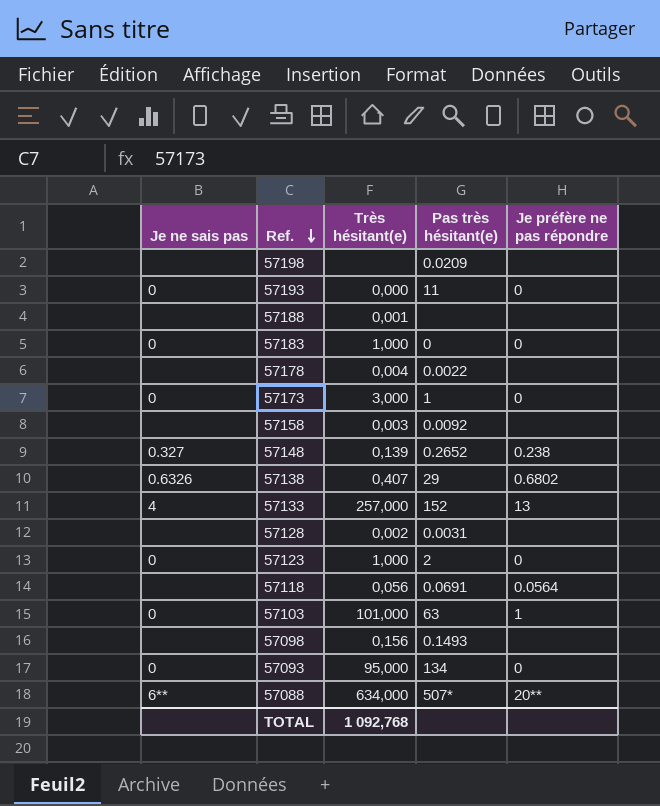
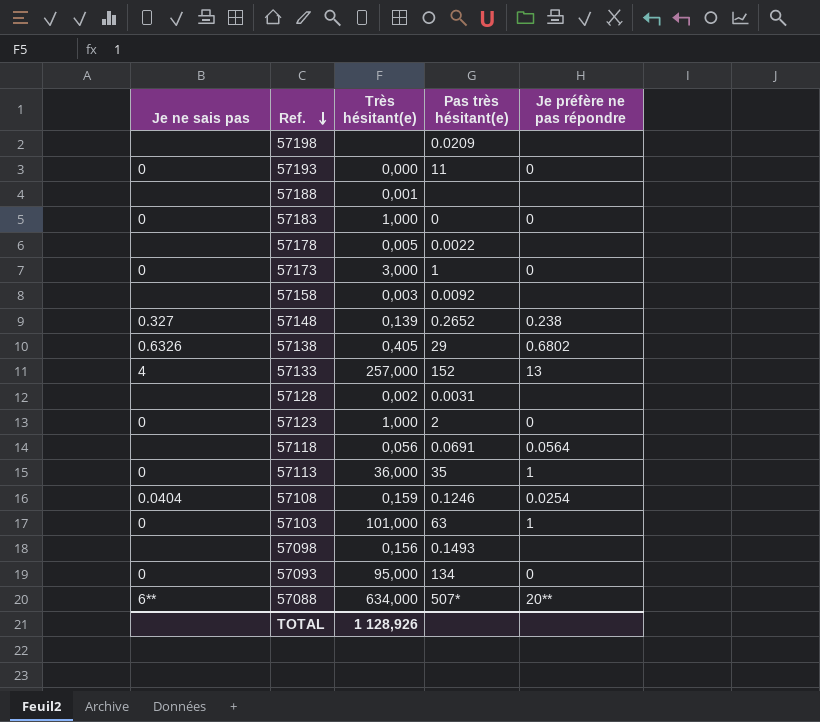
57178 | Très hésitant(e): 0,004 -> 0,005
57138 | Très hésitant(e): 0,407 -> 0,405
row 57113: none -> 0 | 36,000 | 35 | 1
row 57108: none -> 0.0404 | 0,159 | 0.1246 | 0.0254
TOTAL | Très hésitant(e): 1 092,768 -> 1 128,926

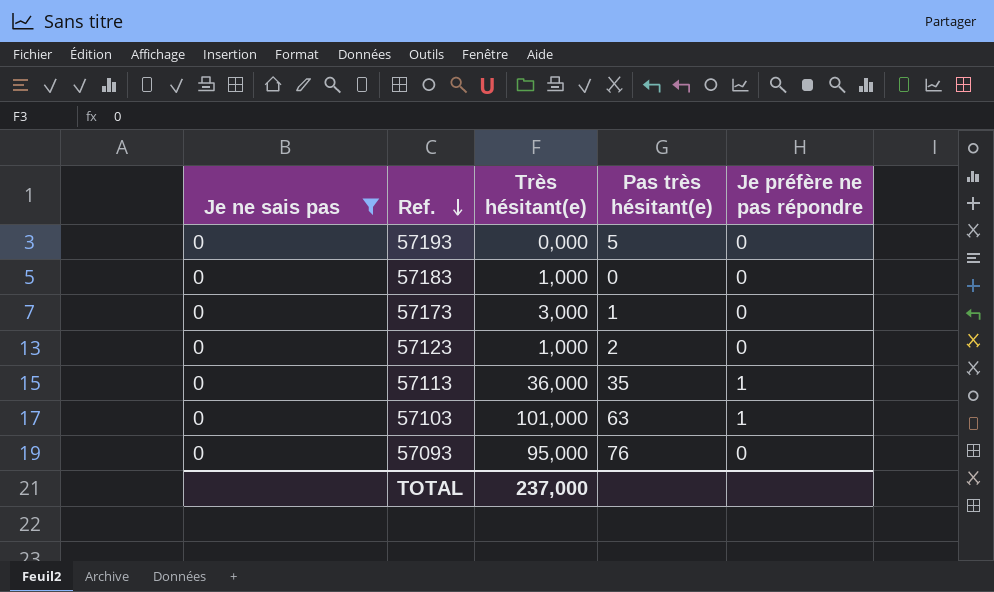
filter: none -> Je ne sais pas = 0
57193 | Pas très hésitant(e): 11 -> 5
57093 | Pas très hésitant(e): 134 -> 76
TOTAL | Très hésitant(e): 1 128,926 -> 237,000

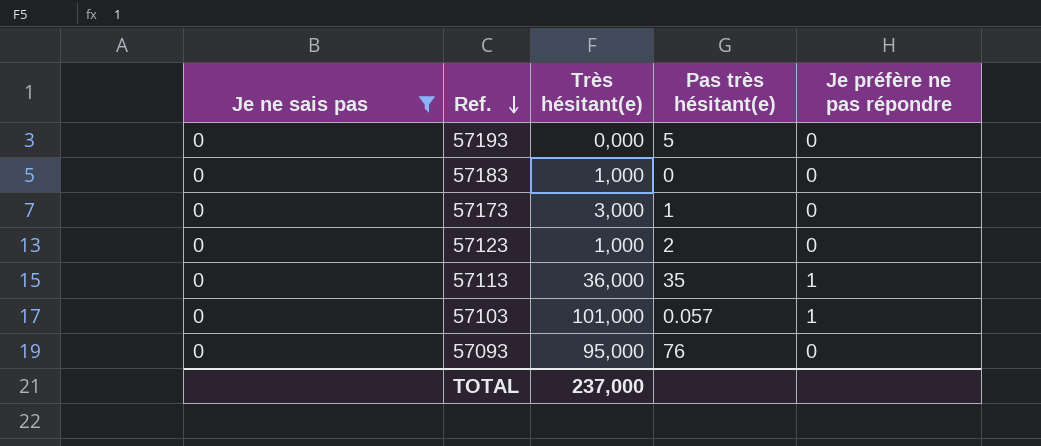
57103 | Pas très hésitant(e): 63 -> 0.057

